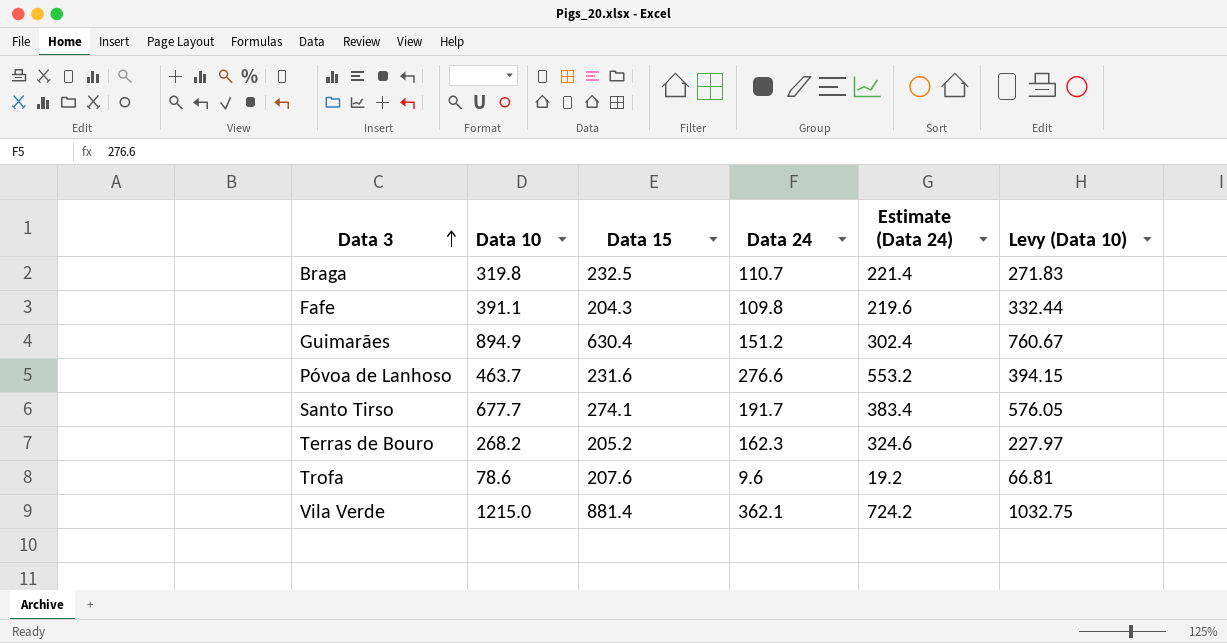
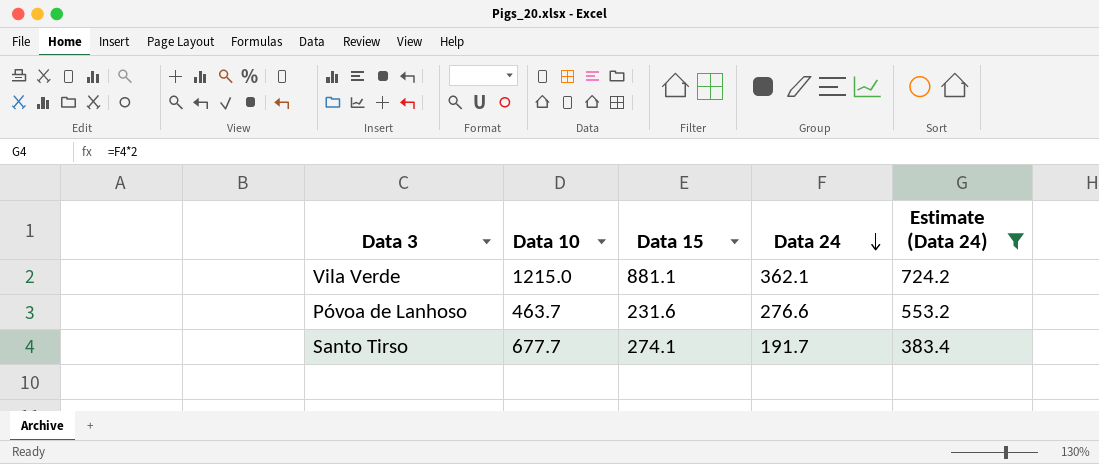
filter: none -> Estimate (Data 24) >= 383.4
row order: Data 3 ascending -> Data 24 descending
column Levy (Data 10) | formula: [Data 10] * 0.85 -> none
Vila Verde | Data 15: 881.4 -> 881.1

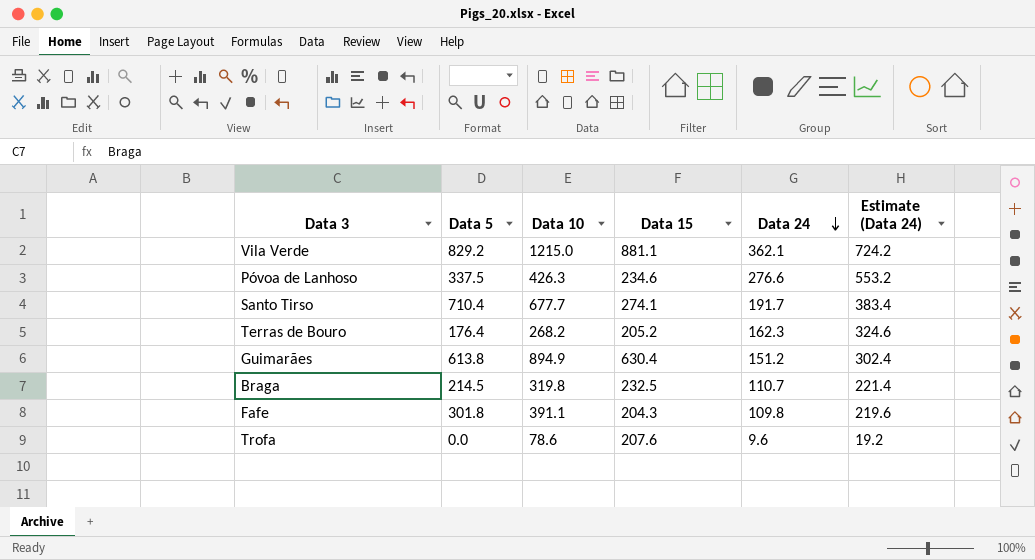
filter: Estimate (Data 24) >= 383.4 -> none
column Data 5 | position: none -> 2
Póvoa de Lanhoso | Data 10: 463.7 -> 426.3
Póvoa de Lanhoso | Data 15: 231.6 -> 234.6

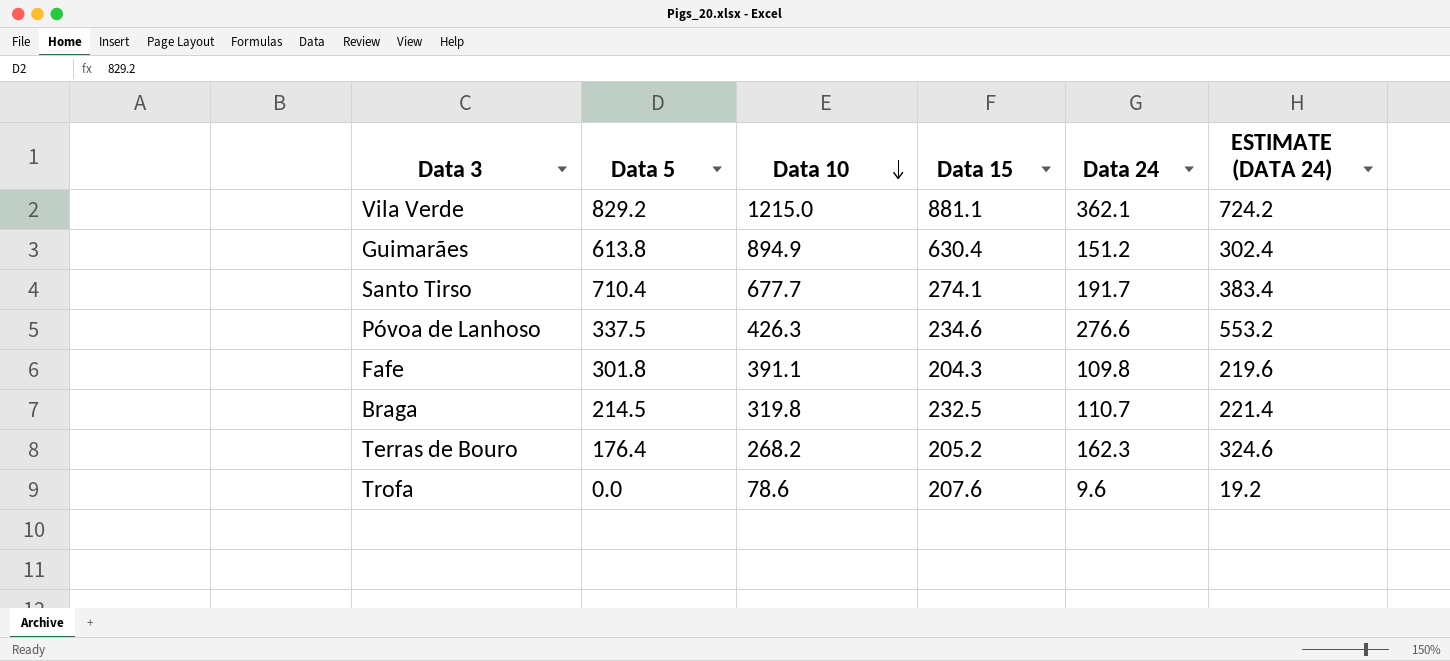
row order: Data 24 descending -> Data 10 descending
column name: Estimate (Data 24) -> ESTIMATE (DATA 24)

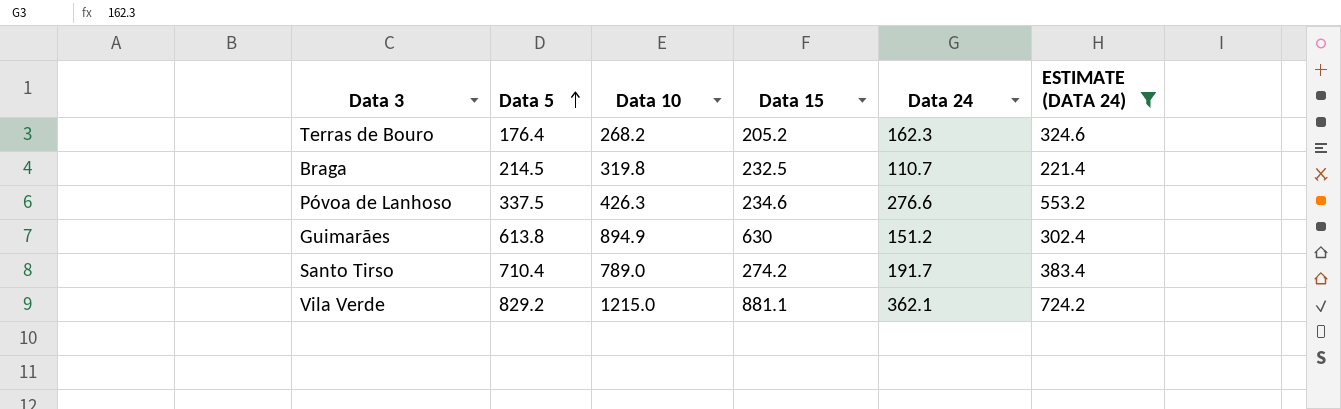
filter: none -> ESTIMATE (DATA 24) >= 221.4
row order: Data 10 descending -> Data 5 ascending
Guimarães | Data 15: 630.4 -> 630
Santo Tirso | Data 10: 677.7 -> 789.0
Santo Tirso | Data 15: 274.1 -> 274.2

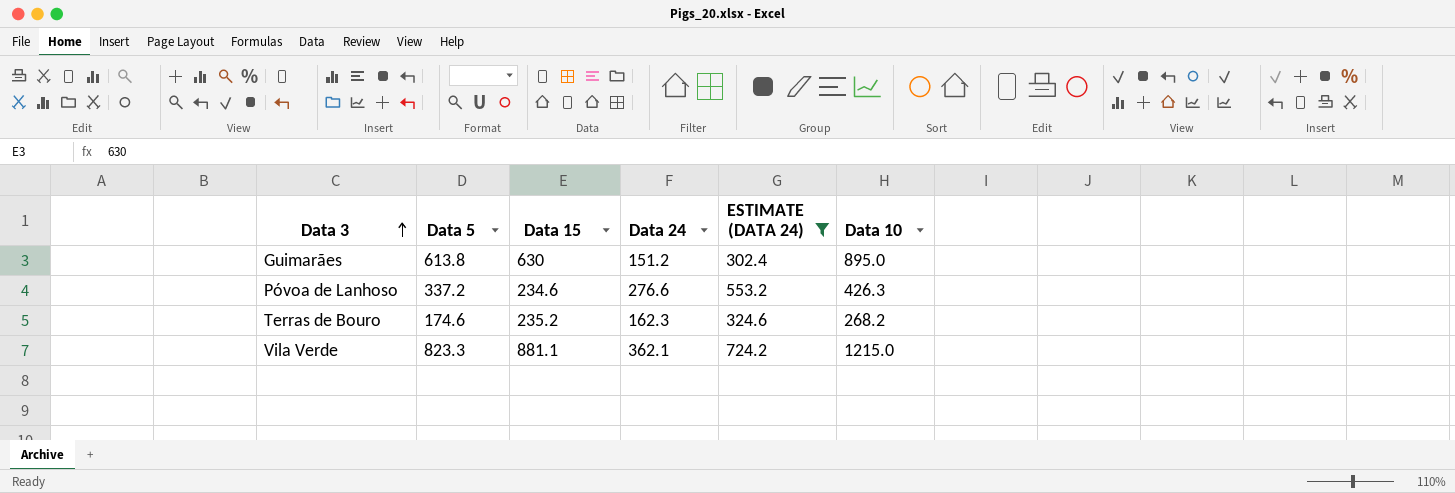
row order: Data 5 ascending -> Data 3 ascending
column Data 10 | position: 3 -> 6
row Braga: 214.5 | 319.8 | 232.5 | 110.7 | 221.4 -> none
row Santo Tirso: 710.4 | 789.0 | 274.2 | 191.7 | 383.4 -> none
Guimarães | Data 10: 894.9 -> 895.0
Póvoa de Lanhoso | Data 5: 337.5 -> 337.2
Terras de Bouro | Data 5: 176.4 -> 174.6
Terras de Bouro | Data 15: 205.2 -> 235.2
Vila Verde | Data 5: 829.2 -> 823.3

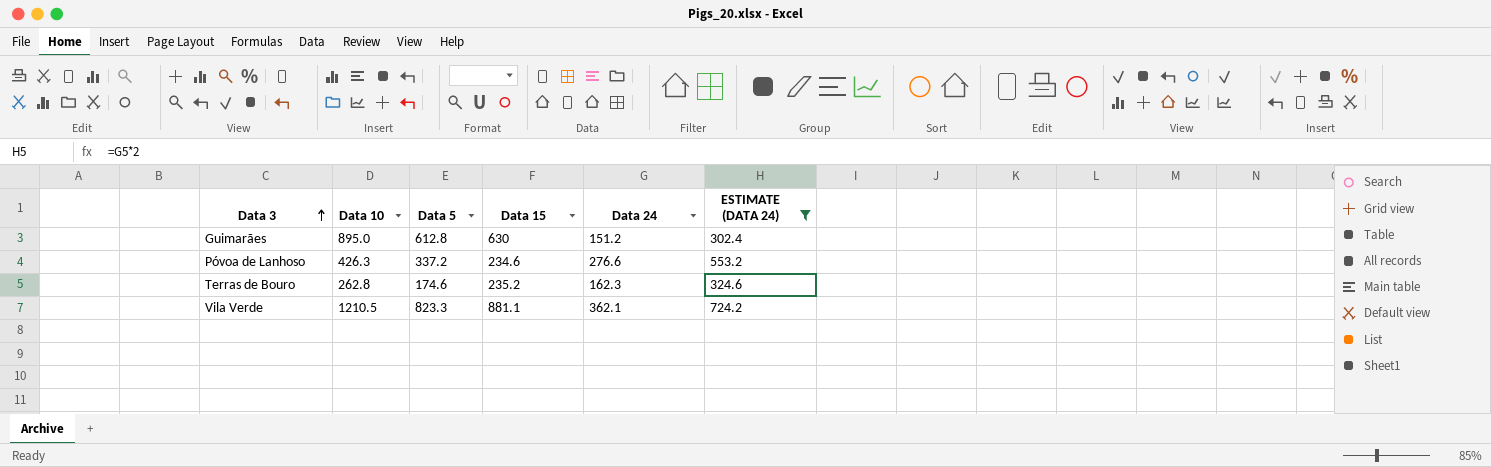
column Data 10 | position: 6 -> 2
Guimarães | Data 5: 613.8 -> 612.8
Terras de Bouro | Data 10: 268.2 -> 262.8
Vila Verde | Data 10: 1215.0 -> 1210.5

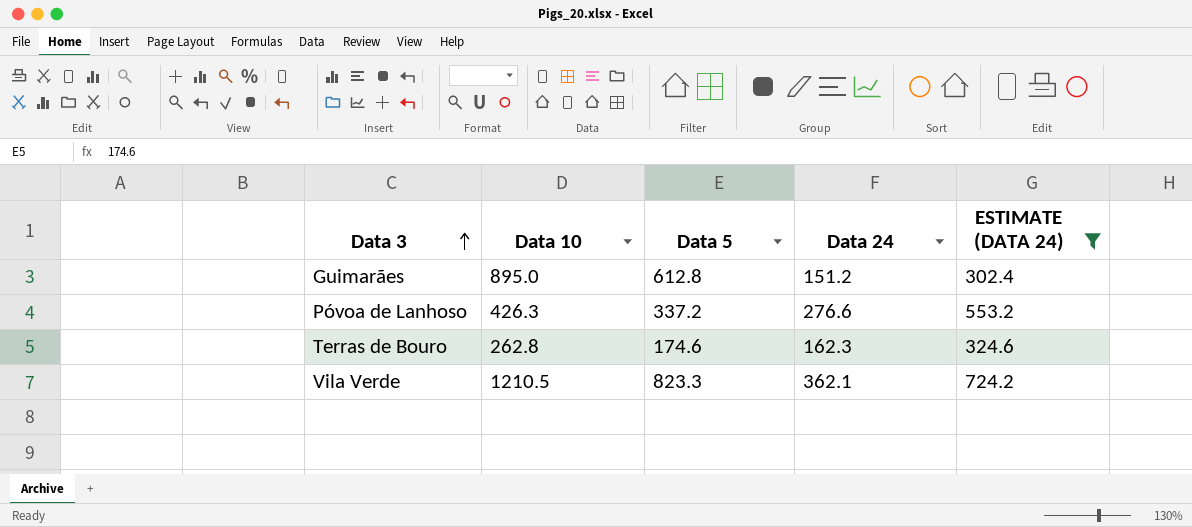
column Data 15 | position: 4 -> none

